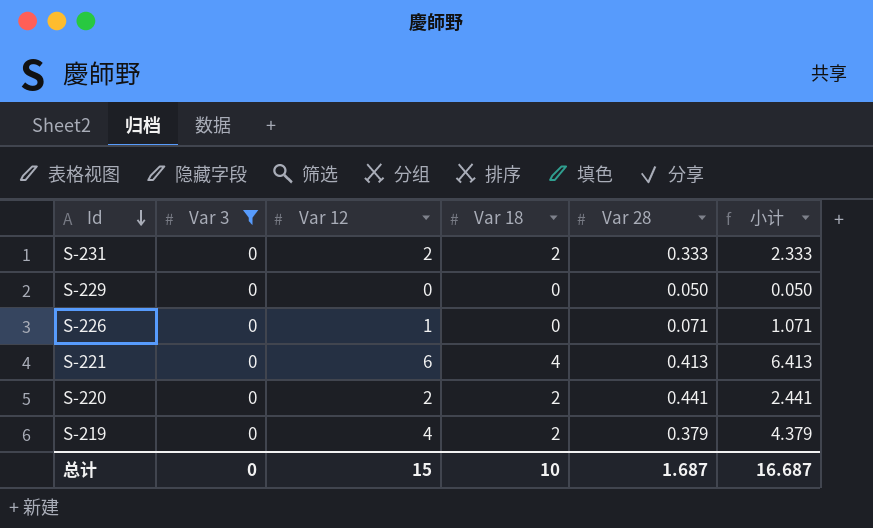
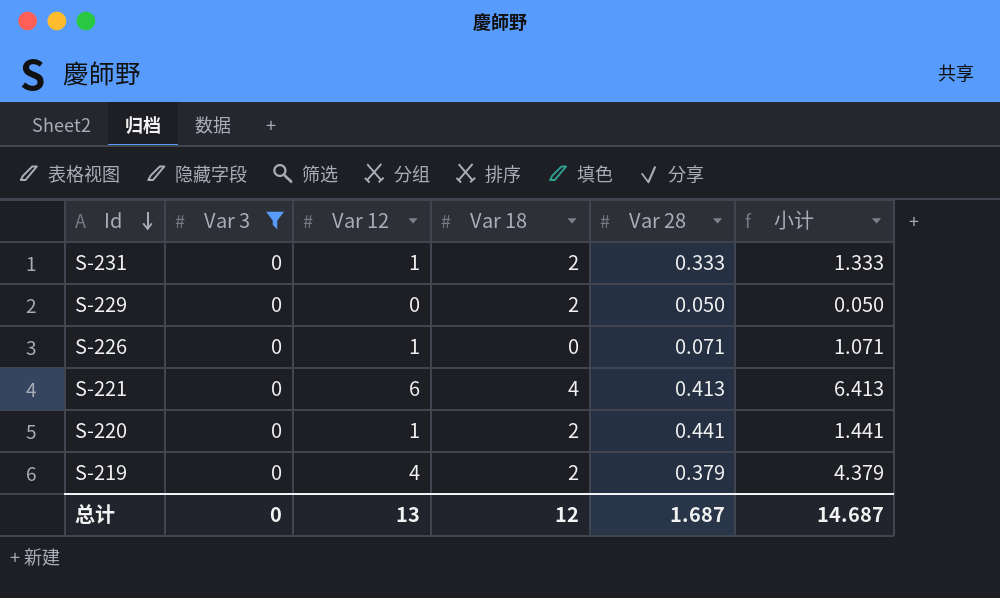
S-231 | Var 12: 2 -> 1
S-231 | 小计: 2.333 -> 1.333
S-229 | Var 18: 0 -> 2
S-220 | Var 12: 2 -> 1
S-220 | 小计: 2.441 -> 1.441
总计 | Var 12: 15 -> 13
总计 | Var 18: 10 -> 12
总计 | 小计: 16.687 -> 14.687

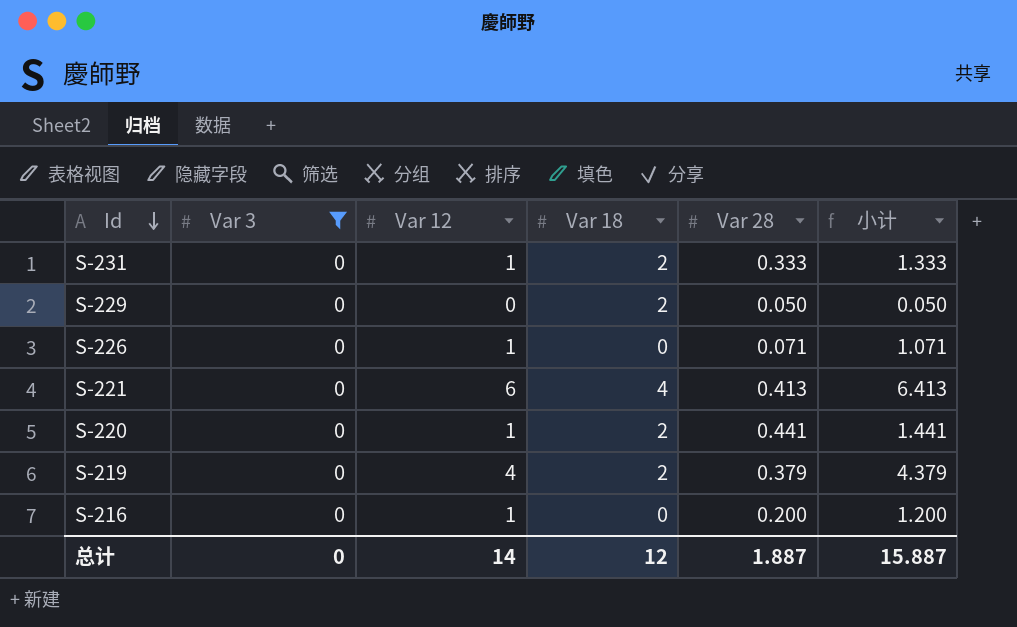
row S-216: none -> 0 | 1 | 0 | 0.200 | 1.200
总计 | Var 12: 13 -> 14
总计 | Var 28: 1.687 -> 1.887
总计 | 小计: 14.687 -> 15.887

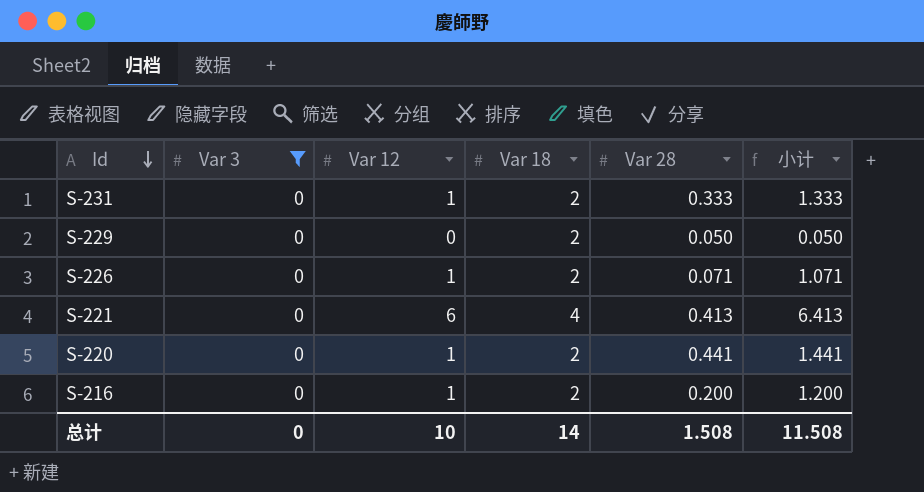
row S-219: 0 | 4 | 2 | 0.379 | 4.379 -> none
S-226 | Var 18: 0 -> 2
S-216 | Var 18: 0 -> 2
总计 | Var 12: 14 -> 10
总计 | Var 18: 12 -> 14
总计 | Var 28: 1.887 -> 1.508
总计 | 小计: 15.887 -> 11.508

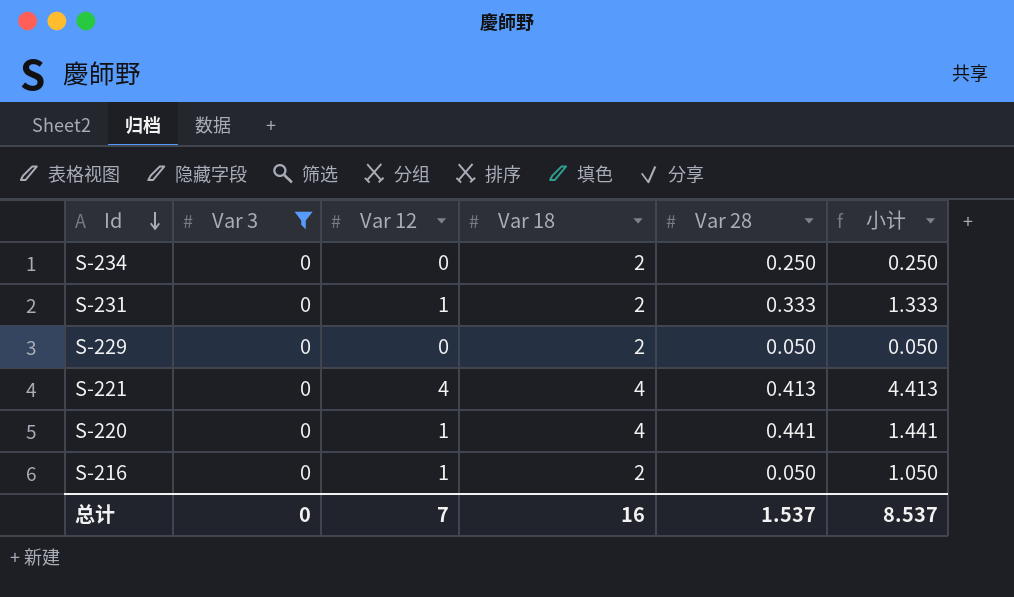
row S-226: 0 | 1 | 2 | 0.071 | 1.071 -> none
row S-234: none -> 0 | 0 | 2 | 0.250 | 0.250
S-221 | Var 12: 6 -> 4
S-221 | 小计: 6.413 -> 4.413
S-220 | Var 18: 2 -> 4
S-216 | Var 28: 0.200 -> 0.050
S-216 | 小计: 1.200 -> 1.050
总计 | Var 12: 10 -> 7
总计 | Var 18: 14 -> 16
总计 | Var 28: 1.508 -> 1.537
总计 | 小计: 11.508 -> 8.537

